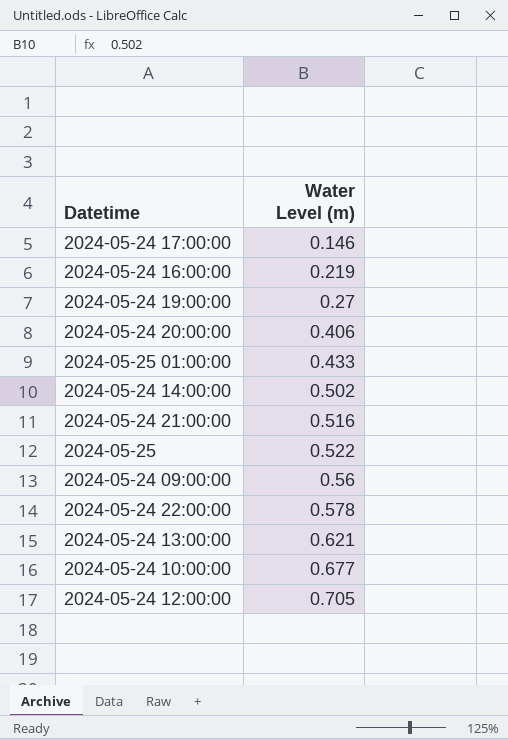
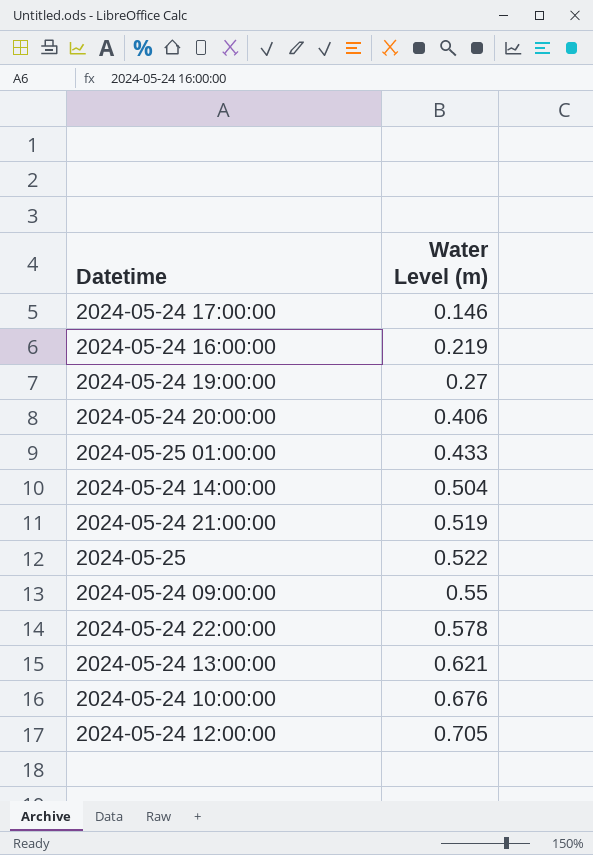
2024-05-24 14:00:00 | Water Level (m): 0.502 -> 0.504
2024-05-24 21:00:00 | Water Level (m): 0.516 -> 0.519
2024-05-24 09:00:00 | Water Level (m): 0.56 -> 0.55
2024-05-24 10:00:00 | Water Level (m): 0.677 -> 0.676

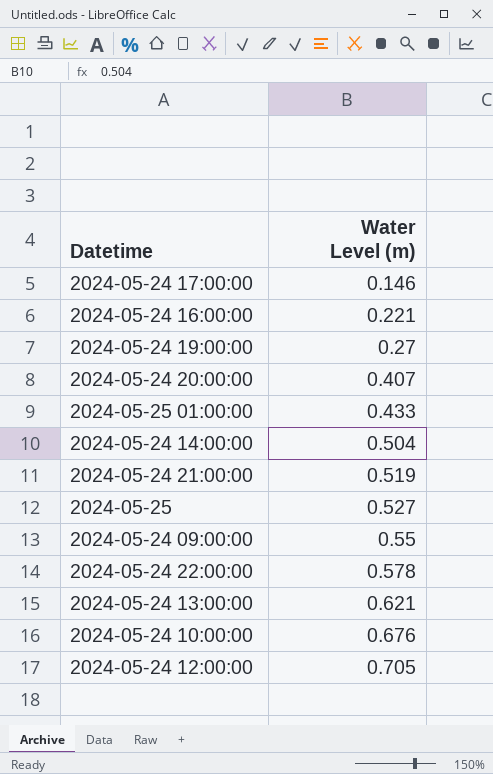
2024-05-24 16:00:00 | Water Level (m): 0.219 -> 0.221
2024-05-24 20:00:00 | Water Level (m): 0.406 -> 0.407
2024-05-25 | Water Level (m): 0.522 -> 0.527

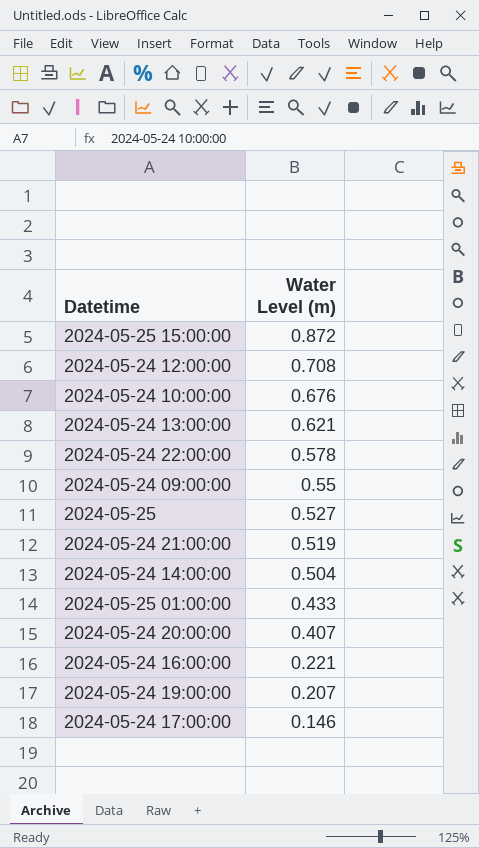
row order: Water Level (m) ascending -> Water Level (m) descending
row 2024-05-25 15:00:00: none -> 0.872
2024-05-24 12:00:00 | Water Level (m): 0.705 -> 0.708
2024-05-24 19:00:00 | Water Level (m): 0.27 -> 0.207

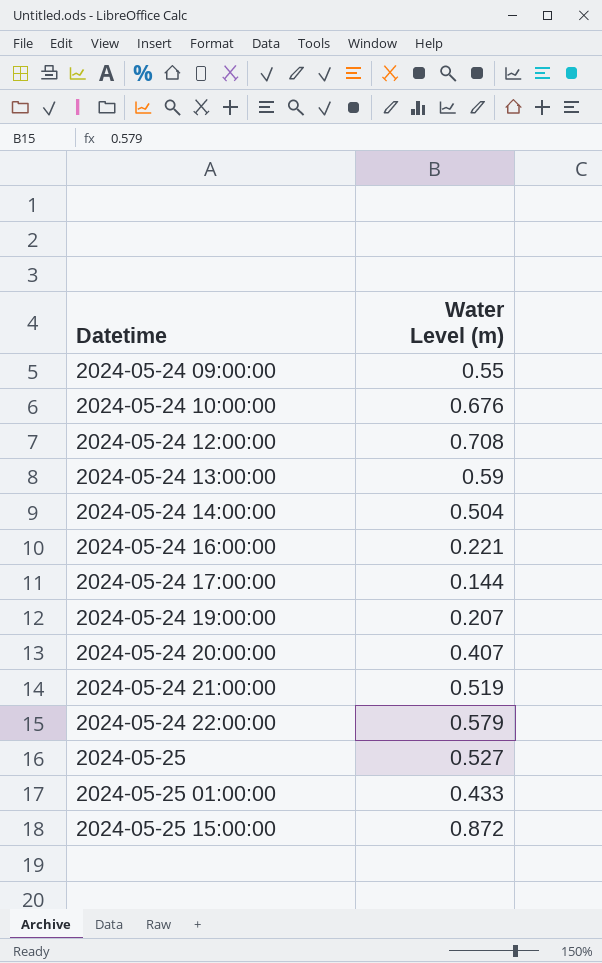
row order: Water Level (m) descending -> Datetime ascending
2024-05-24 13:00:00 | Water Level (m): 0.621 -> 0.59
2024-05-24 17:00:00 | Water Level (m): 0.146 -> 0.144
2024-05-24 22:00:00 | Water Level (m): 0.578 -> 0.579

